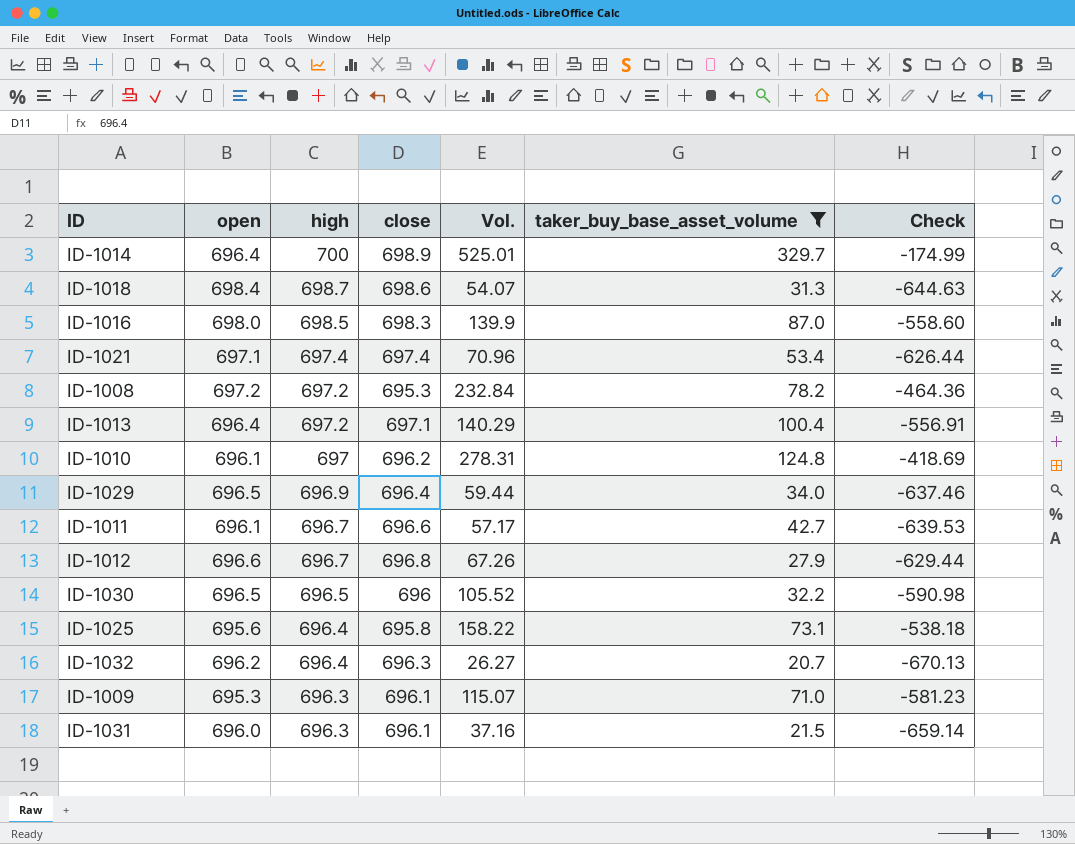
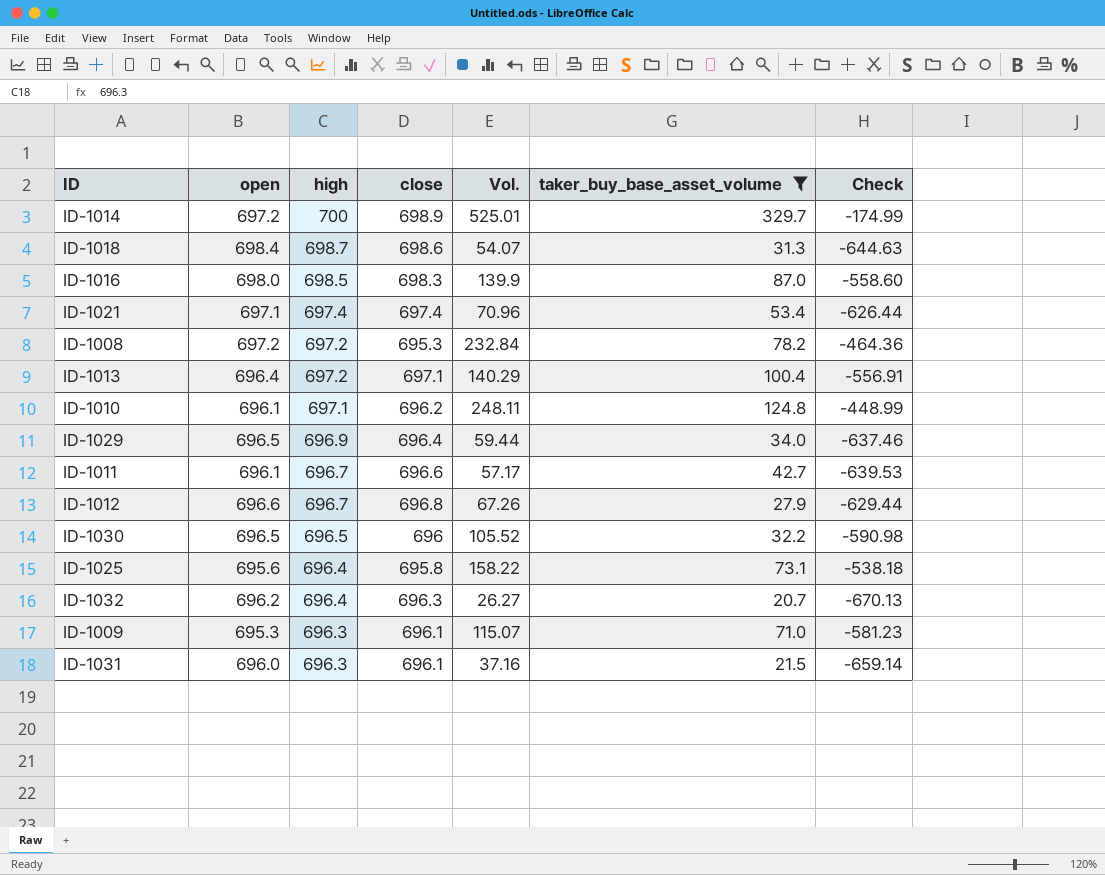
ID-1014 | open: 696.4 -> 697.2
ID-1010 | high: 697 -> 697.1
ID-1010 | Vol.: 278.31 -> 248.11
ID-1010 | Check: -418.69 -> -448.99

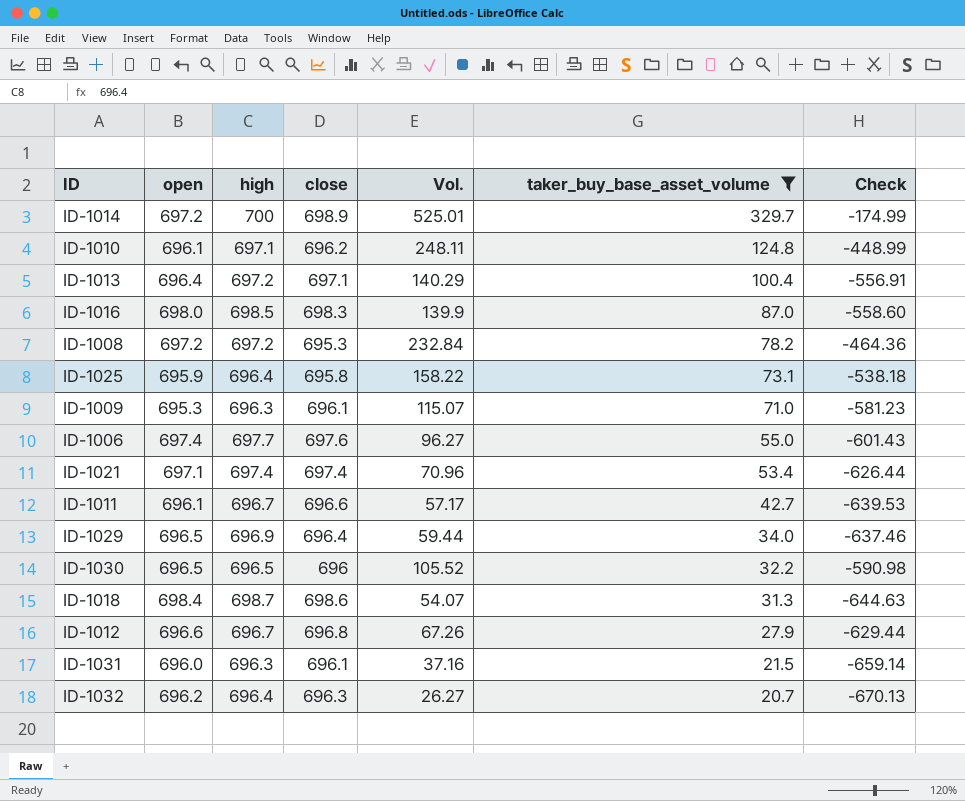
row order: high descending -> taker_buy_base_asset_volume descending
ID-1025 | open: 695.6 -> 695.9
row ID-1006: none -> 697.4 | 697.7 | 697.6 | 96.27 | 55.0 | -601.43

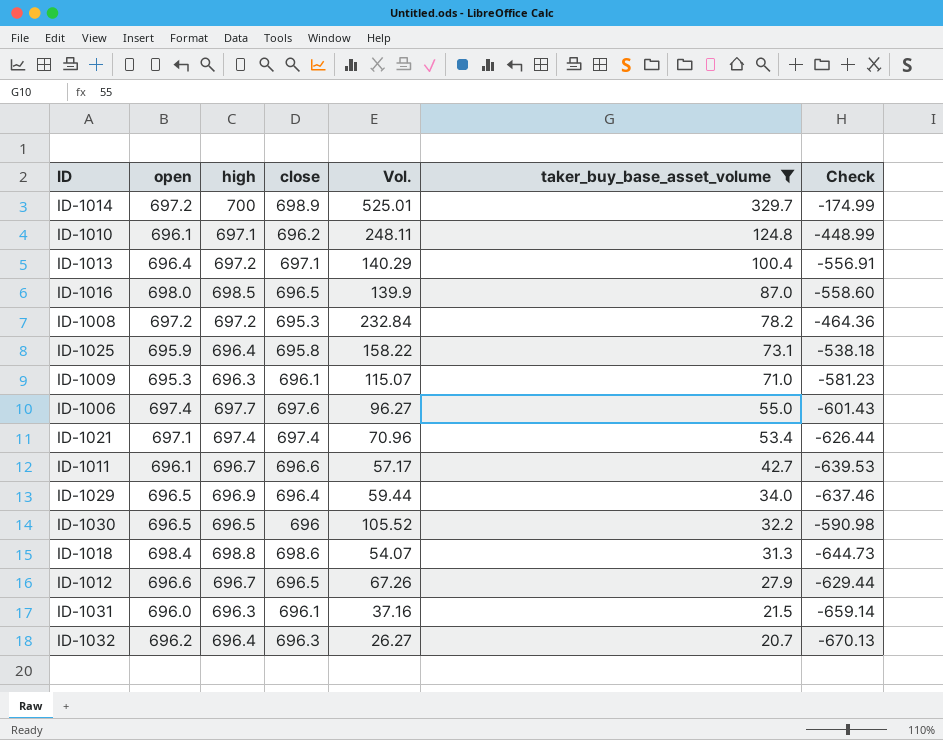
ID-1016 | close: 698.3 -> 696.5
ID-1018 | high: 698.7 -> 698.8
ID-1018 | Check: -644.63 -> -644.73
ID-1012 | close: 696.8 -> 696.5

